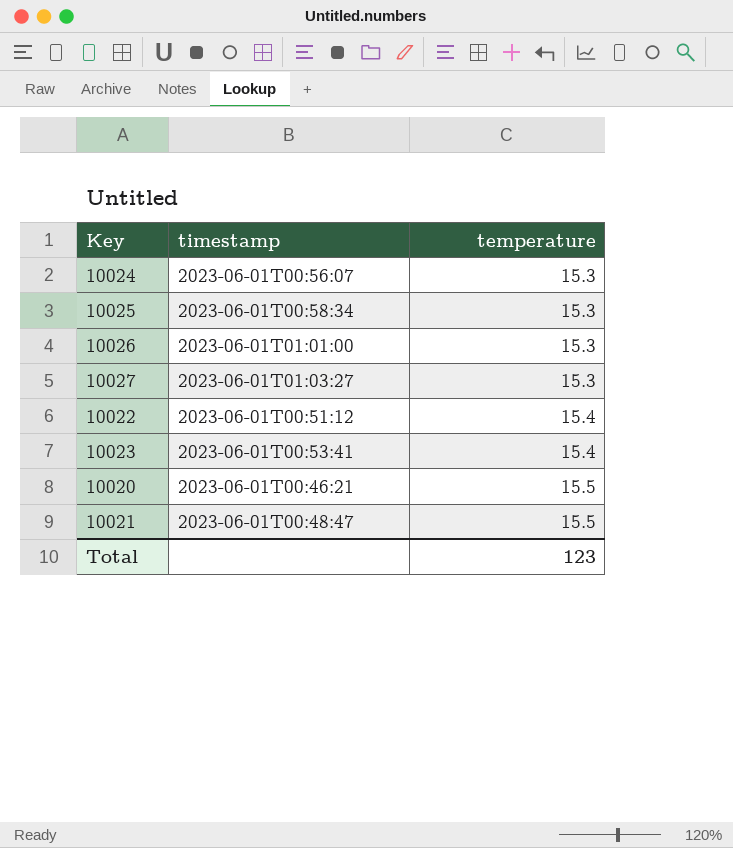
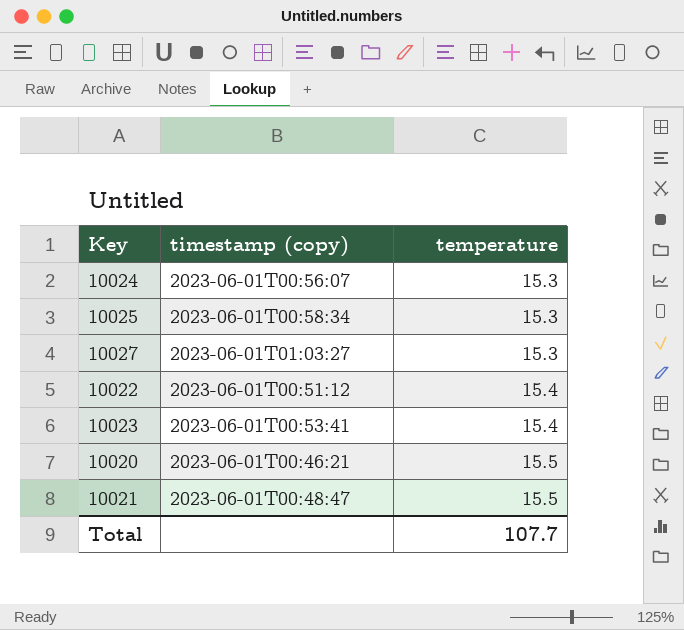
column name: timestamp -> timestamp (copy)
row 10026: 2023-06-01T01:01:00 | 15.3 -> none
Total | temperature: 123 -> 107.7

